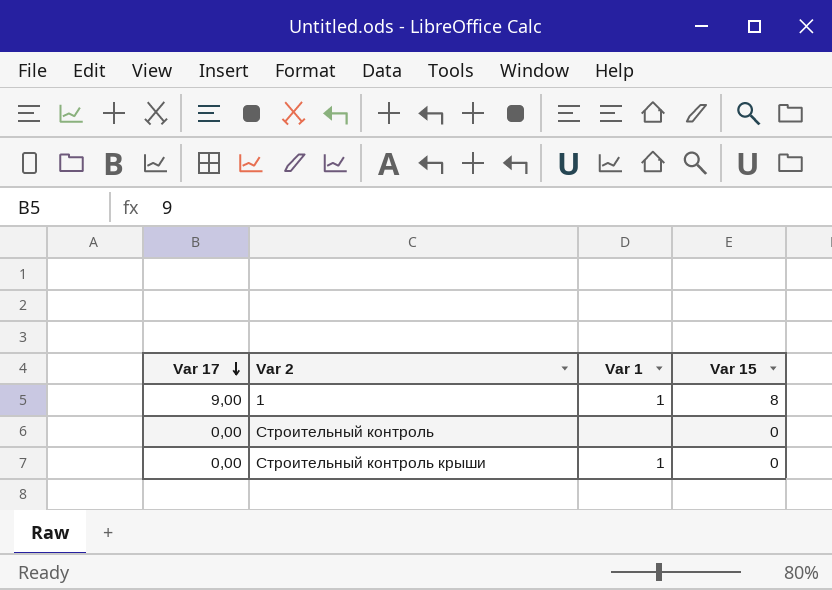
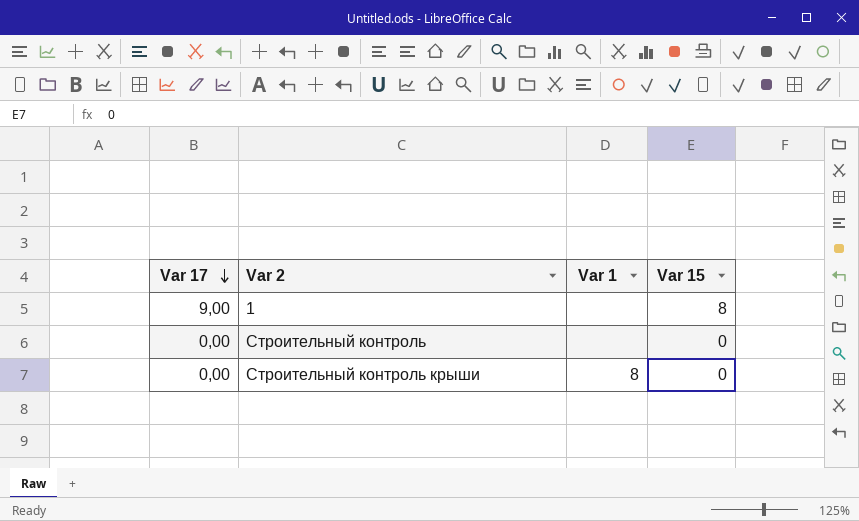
1 | Var 1: 1 -> none
Строительный контроль крыши | Var 1: 1 -> 8

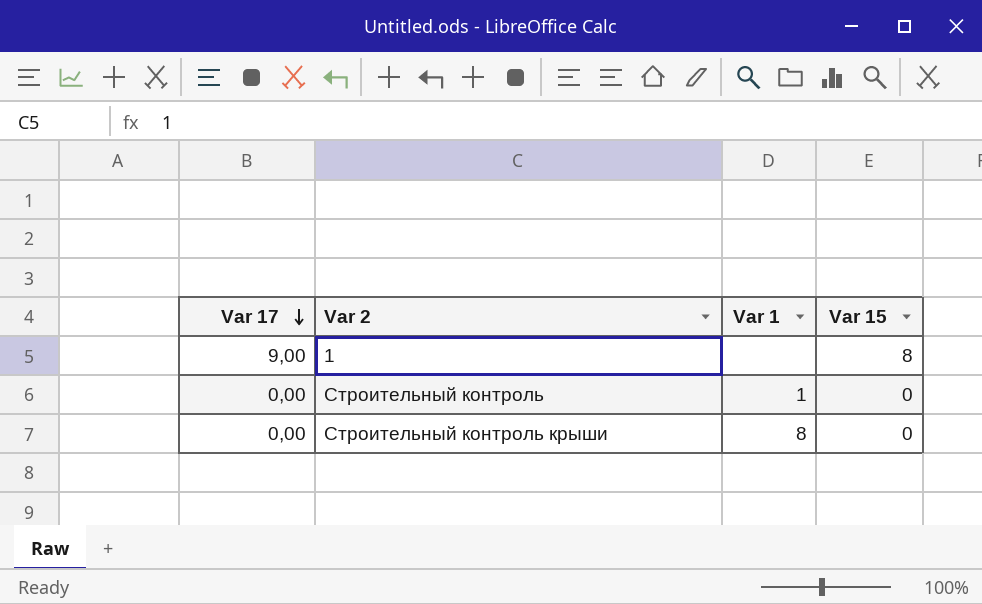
Строительный контроль | Var 1: none -> 1

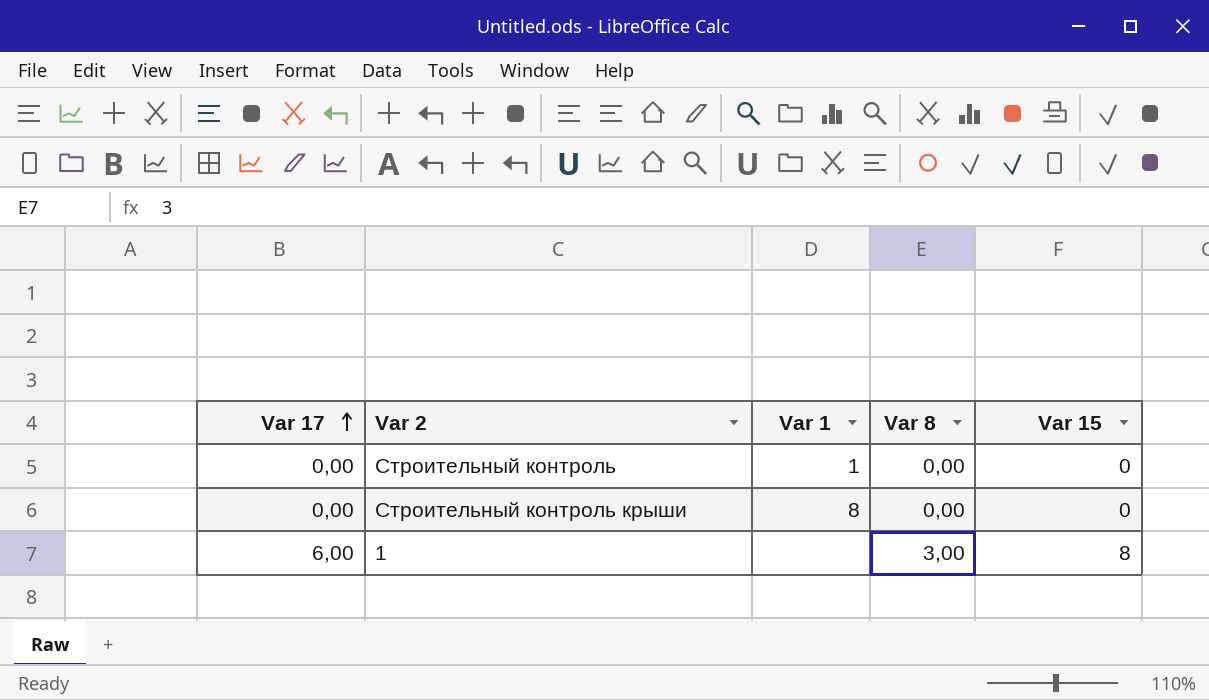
row order: Var 17 descending -> Var 17 ascending
column Var 8 | position: none -> 4
1 | Var 17: 9,00 -> 6,00

